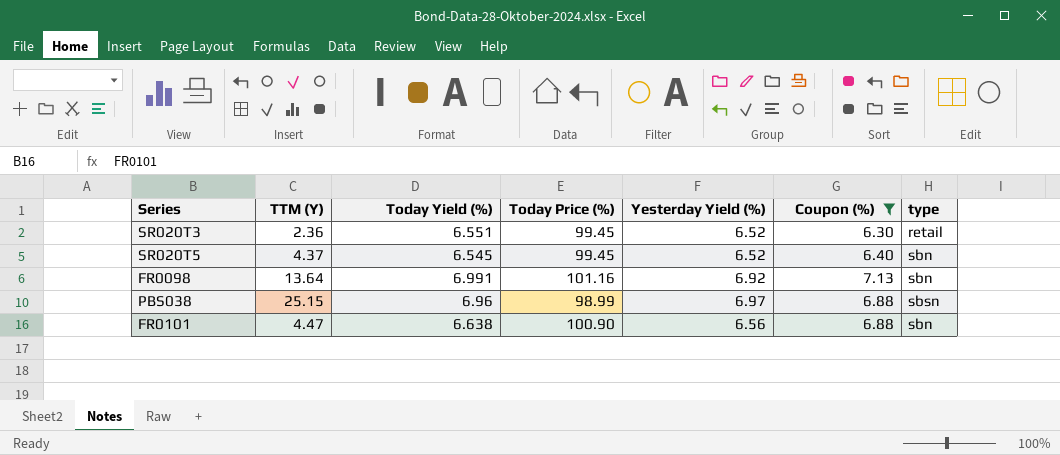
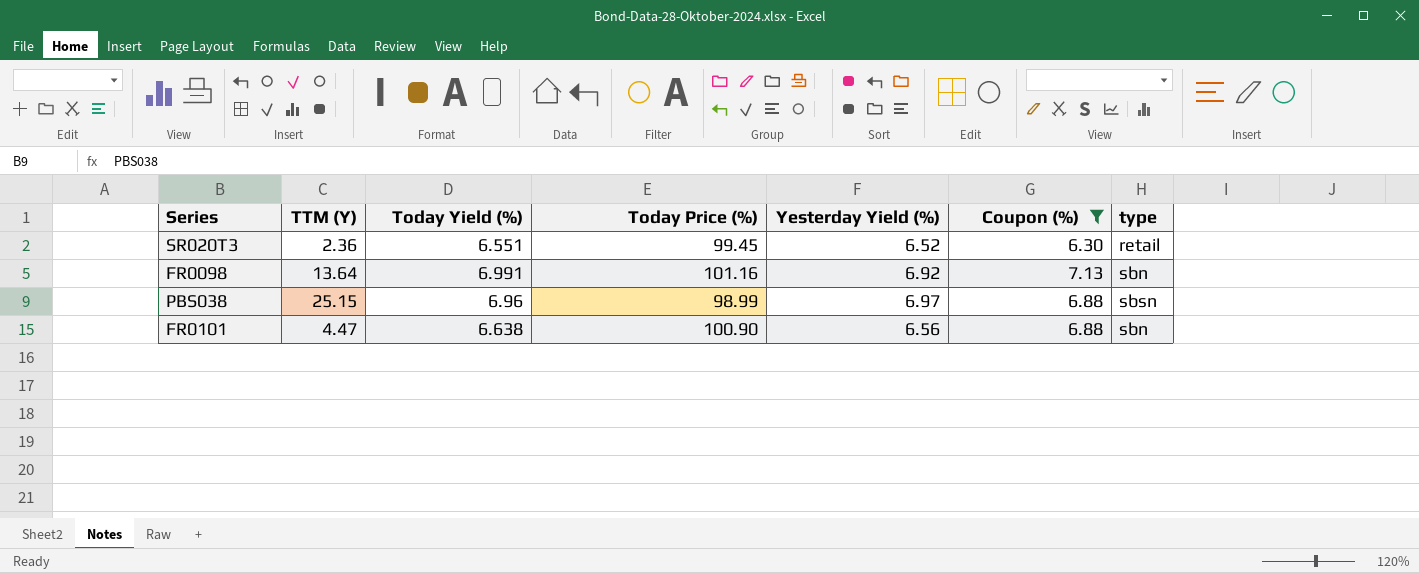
row SR020T5: 4.37 | 6.545 | 99.45 | 6.52 | 6.40 | sbn -> none

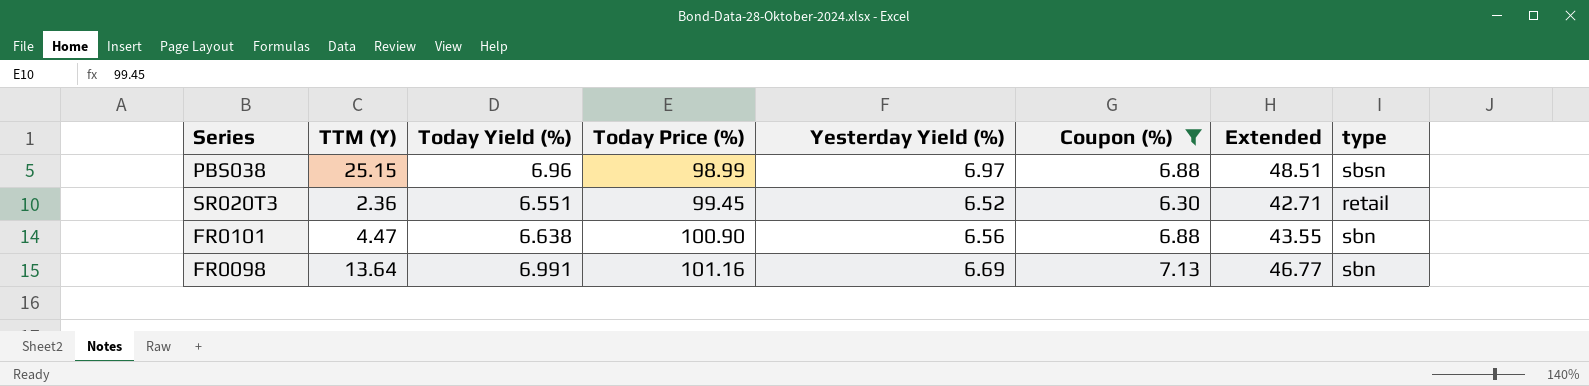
row order: none -> Today Price (%) ascending
column Extended | formula: none -> [Today Yield (%)] * [Yesterday Yield (%)]
FR0098 | Yesterday Yield (%): 6.92 -> 6.69

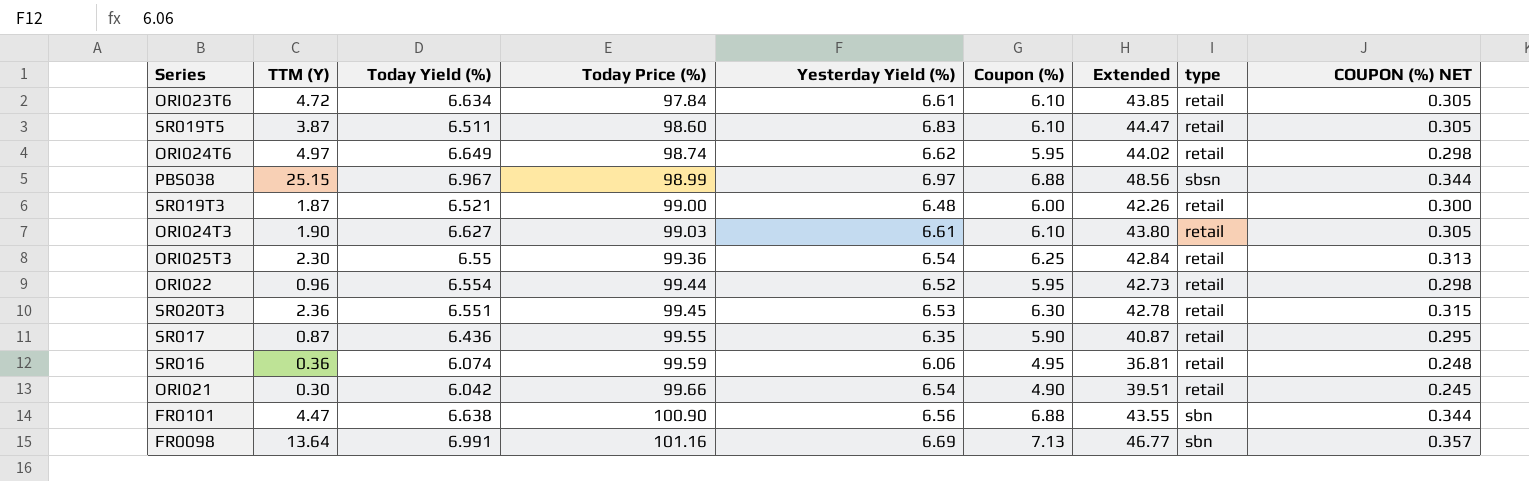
filter: Coupon (%) >= 6.30 -> none
column COUPON (%) NET | formula: none -> [Coupon (%)] * 0.05
PBS038 | Today Yield (%): 6.96 -> 6.967
PBS038 | Extended: 48.51 -> 48.56
SR020T3 | Yesterday Yield (%): 6.52 -> 6.53
SR020T3 | Extended: 42.71 -> 42.78

